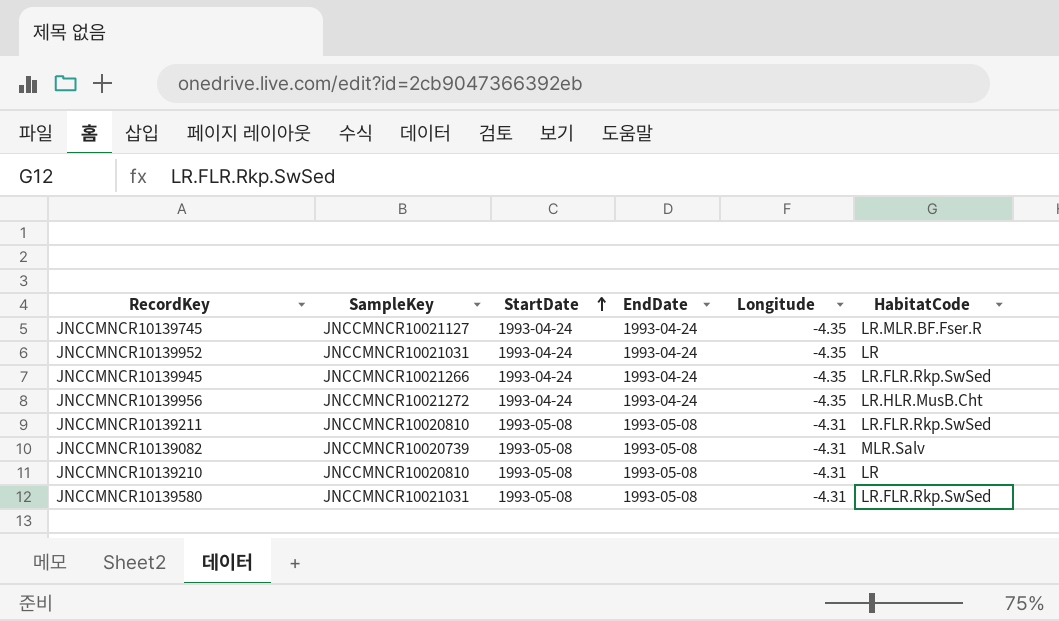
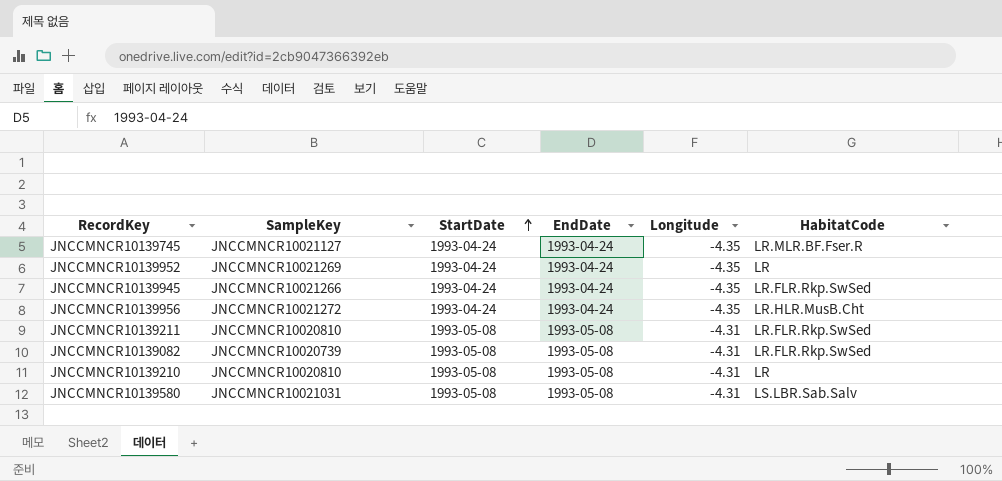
JNCCMNCR10139952 | SampleKey: JNCCMNCR10021031 -> JNCCMNCR10021269
JNCCMNCR10139082 | HabitatCode: MLR.Salv -> LR.FLR.Rkp.SwSed
JNCCMNCR10139580 | HabitatCode: LR.FLR.Rkp.SwSed -> LS.LBR.Sab.Salv

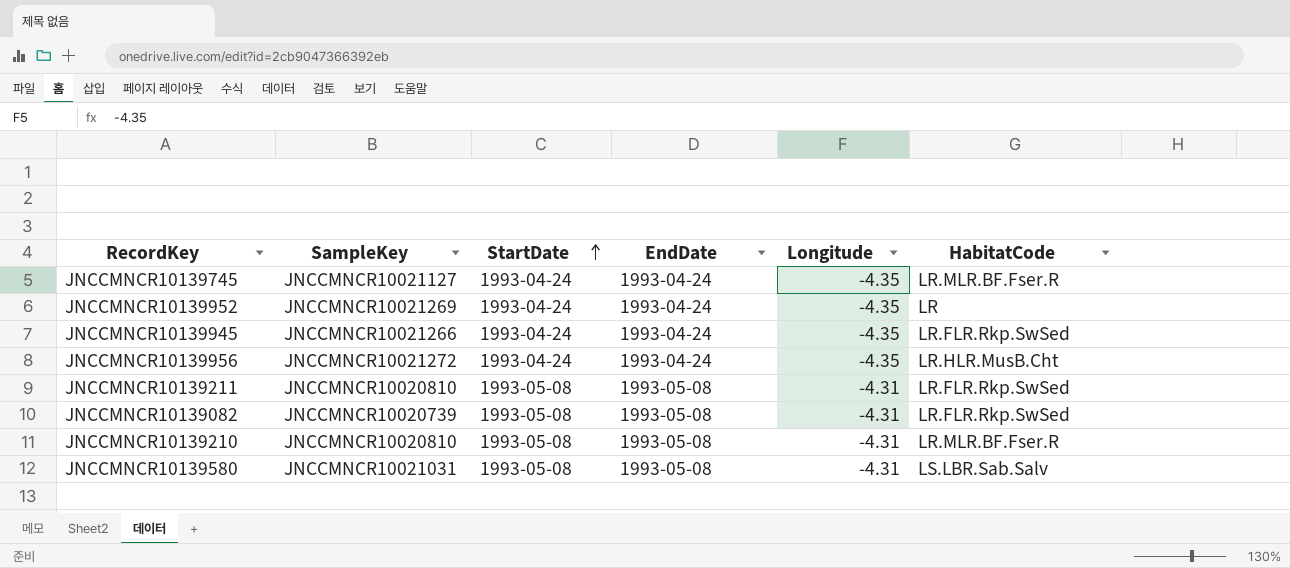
JNCCMNCR10139210 | HabitatCode: LR -> LR.MLR.BF.Fser.R

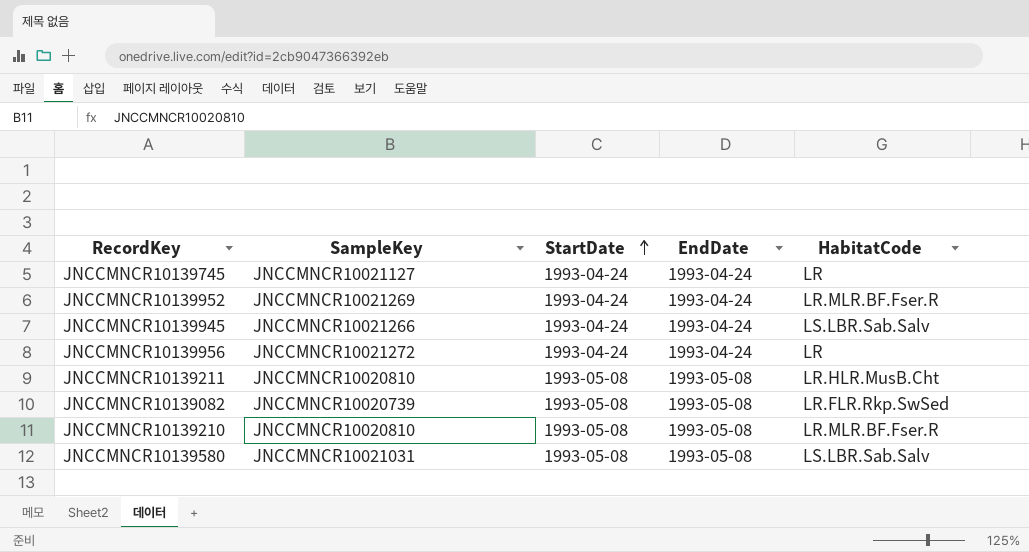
column Longitude | position: 5 -> none
JNCCMNCR10139745 | HabitatCode: LR.MLR.BF.Fser.R -> LR
JNCCMNCR10139952 | HabitatCode: LR -> LR.MLR.BF.Fser.R
JNCCMNCR10139945 | HabitatCode: LR.FLR.Rkp.SwSed -> LS.LBR.Sab.Salv
JNCCMNCR10139956 | HabitatCode: LR.HLR.MusB.Cht -> LR
JNCCMNCR10139211 | HabitatCode: LR.FLR.Rkp.SwSed -> LR.HLR.MusB.Cht

